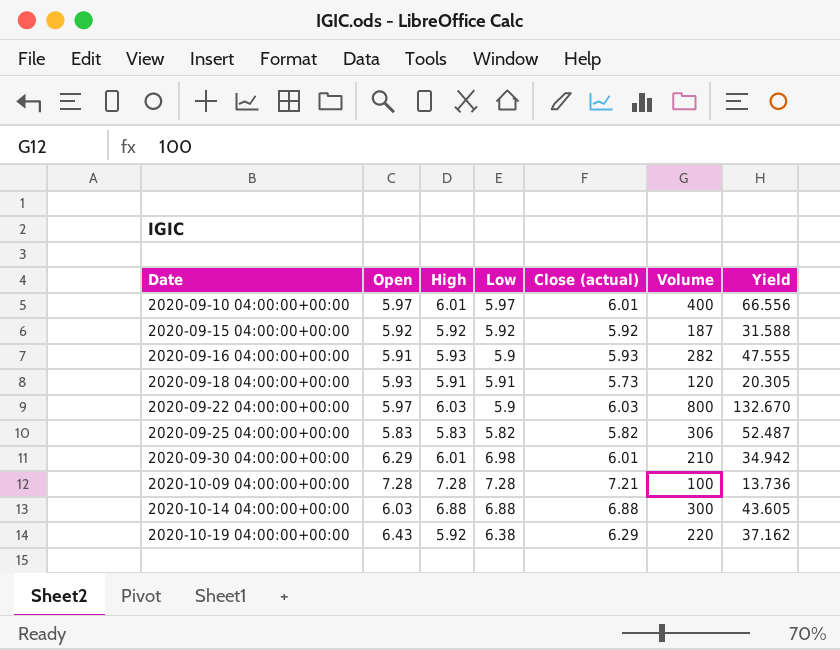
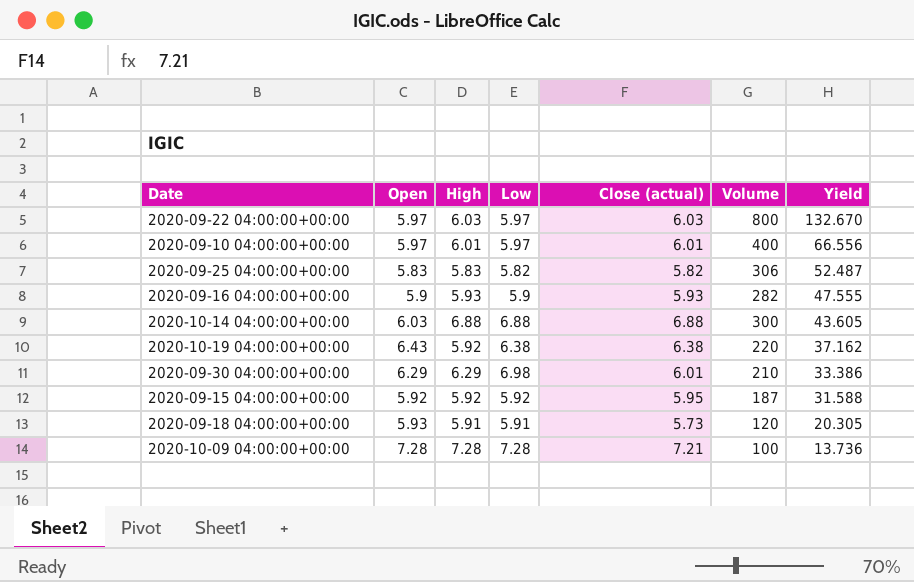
row order: Date ascending -> Yield descending
2020-09-22 04:00:00+00:00 | Low: 5.9 -> 5.97
2020-09-16 04:00:00+00:00 | Open: 5.91 -> 5.9
2020-10-19 04:00:00+00:00 | Close (actual): 6.29 -> 6.38
2020-09-30 04:00:00+00:00 | High: 6.01 -> 6.29
2020-09-30 04:00:00+00:00 | Yield: 34.942 -> 33.386
2020-09-15 04:00:00+00:00 | Close (actual): 5.92 -> 5.95

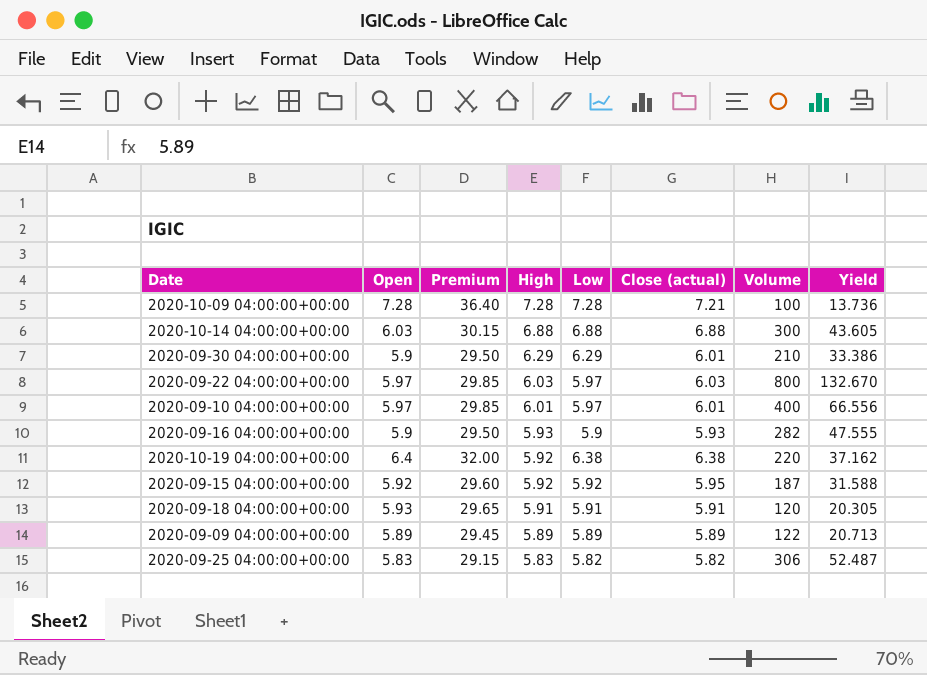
row order: Yield descending -> High descending
column Premium | formula: none -> [Open] * 5
2020-09-30 04:00:00+00:00 | Open: 6.29 -> 5.9
2020-09-30 04:00:00+00:00 | Low: 6.98 -> 6.29
2020-10-19 04:00:00+00:00 | Open: 6.43 -> 6.4
2020-09-18 04:00:00+00:00 | Close (actual): 5.73 -> 5.91
row 2020-09-09 04:00:00+00:00: none -> 5.89 | 29.45 | 5.89 | 5.89 | 5.89 | 122 | 20.713

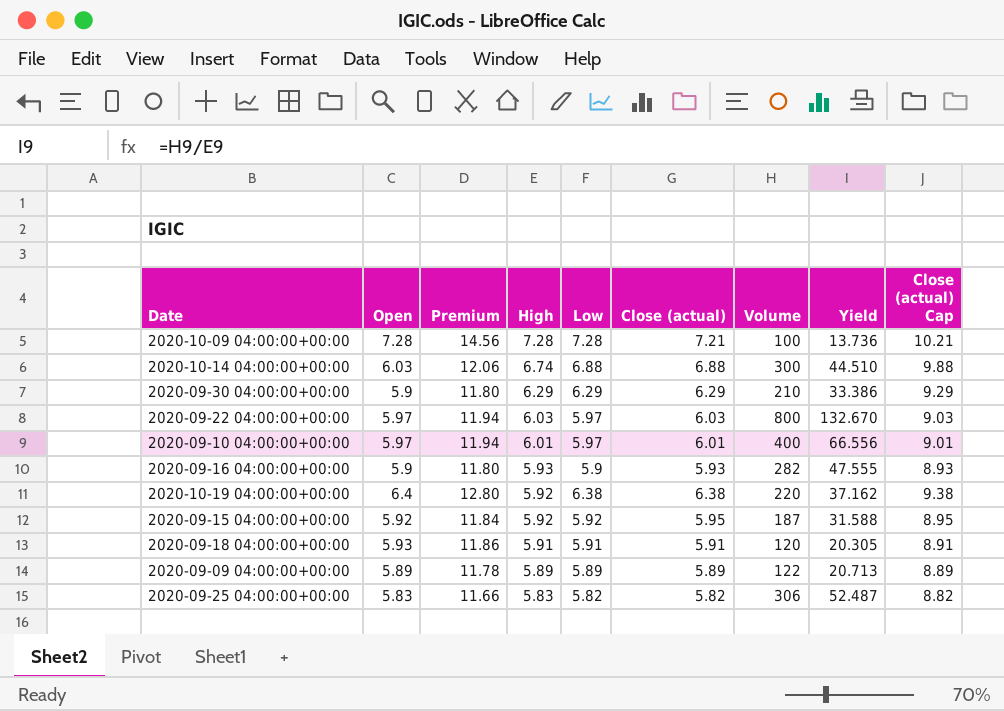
column Premium | formula: [Open] * 5 -> [Open] * 2
column Close (actual) Cap | formula: none -> [Close (actual)] + 3
2020-10-14 04:00:00+00:00 | High: 6.88 -> 6.74
2020-10-14 04:00:00+00:00 | Yield: 43.605 -> 44.510
2020-09-30 04:00:00+00:00 | Close (actual): 6.01 -> 6.29

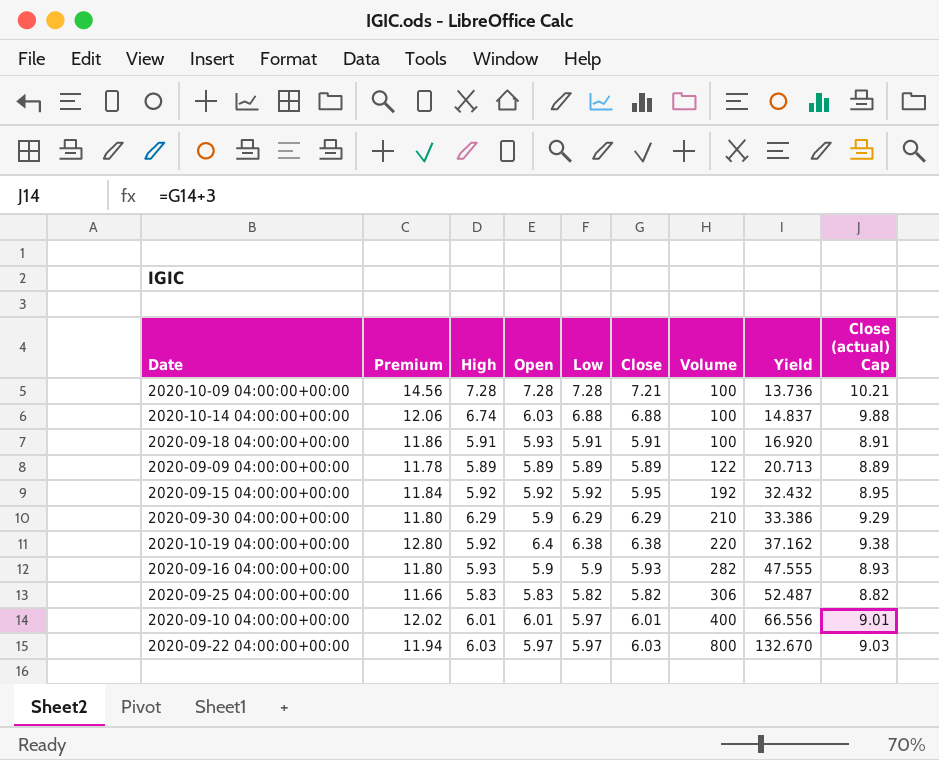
row order: High descending -> Volume ascending
column Open | position: 2 -> 4
column name: Close (actual) -> Close
2020-10-14 04:00:00+00:00 | Volume: 300 -> 100
2020-10-14 04:00:00+00:00 | Yield: 44.510 -> 14.837
2020-09-18 04:00:00+00:00 | Volume: 120 -> 100
2020-09-18 04:00:00+00:00 | Yield: 20.305 -> 16.920
2020-09-15 04:00:00+00:00 | Volume: 187 -> 192
2020-09-15 04:00:00+00:00 | Yield: 31.588 -> 32.432
2020-09-10 04:00:00+00:00 | Premium: 11.94 -> 12.02
2020-09-10 04:00:00+00:00 | Open: 5.97 -> 6.01

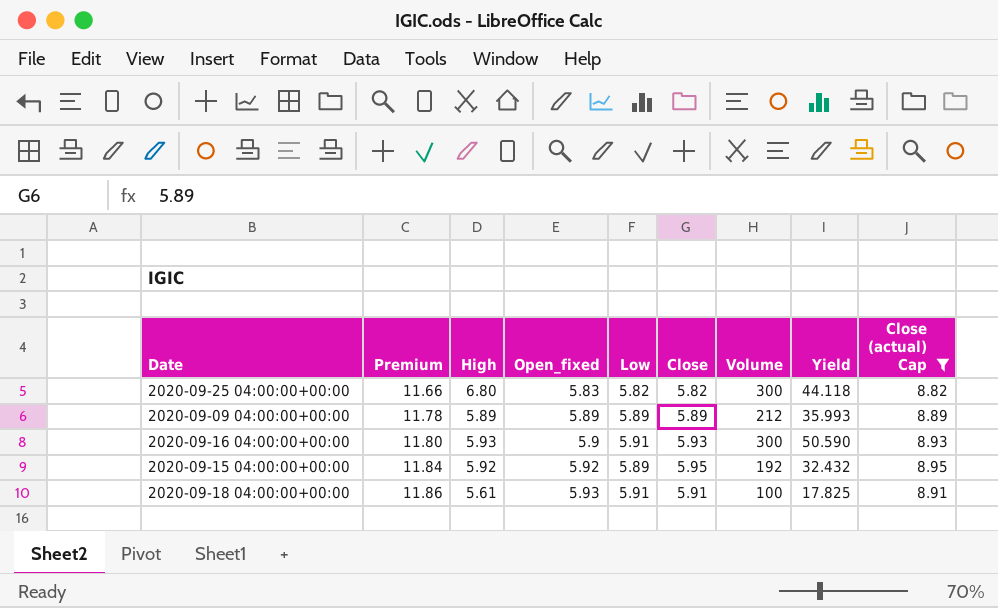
filter: none -> Close (actual) Cap <= 8.95
row order: Volume ascending -> Premium ascending
column name: Open -> Open_fixed
2020-09-25 04:00:00+00:00 | High: 5.83 -> 6.80
2020-09-25 04:00:00+00:00 | Volume: 306 -> 300
2020-09-25 04:00:00+00:00 | Yield: 52.487 -> 44.118
2020-09-09 04:00:00+00:00 | Volume: 122 -> 212
2020-09-09 04:00:00+00:00 | Yield: 20.713 -> 35.993
2020-09-16 04:00:00+00:00 | Low: 5.9 -> 5.91
2020-09-16 04:00:00+00:00 | Volume: 282 -> 300
2020-09-16 04:00:00+00:00 | Yield: 47.555 -> 50.590
2020-09-15 04:00:00+00:00 | Low: 5.92 -> 5.89
2020-09-18 04:00:00+00:00 | High: 5.91 -> 5.61
2020-09-18 04:00:00+00:00 | Yield: 16.920 -> 17.825

